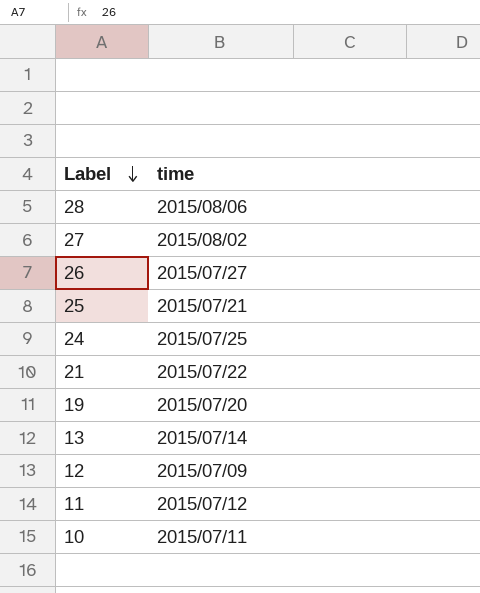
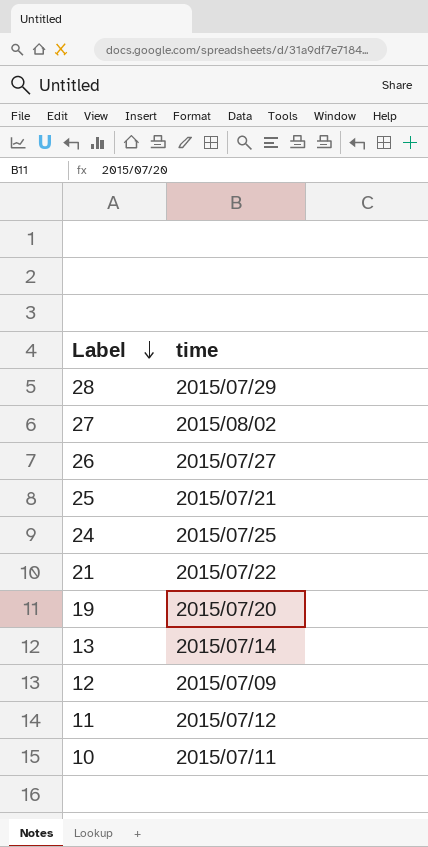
28 | time: 2015/08/06 -> 2015/07/29

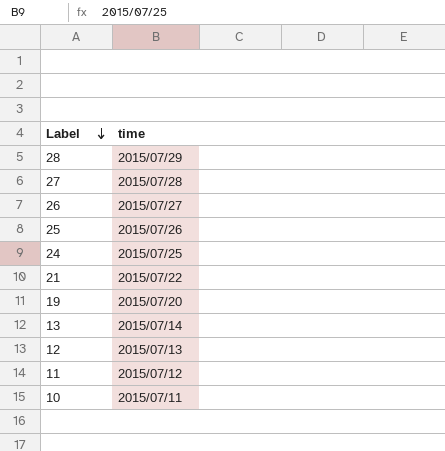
27 | time: 2015/08/02 -> 2015/07/28
25 | time: 2015/07/21 -> 2015/07/26
12 | time: 2015/07/09 -> 2015/07/13

